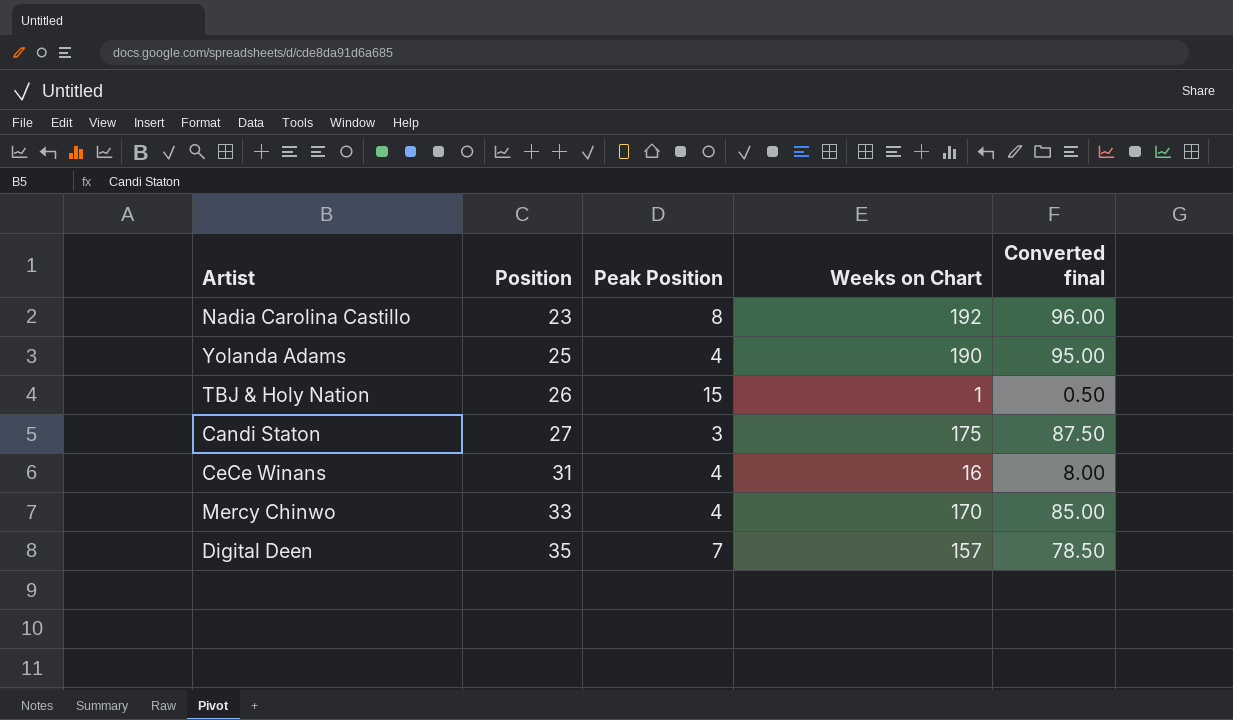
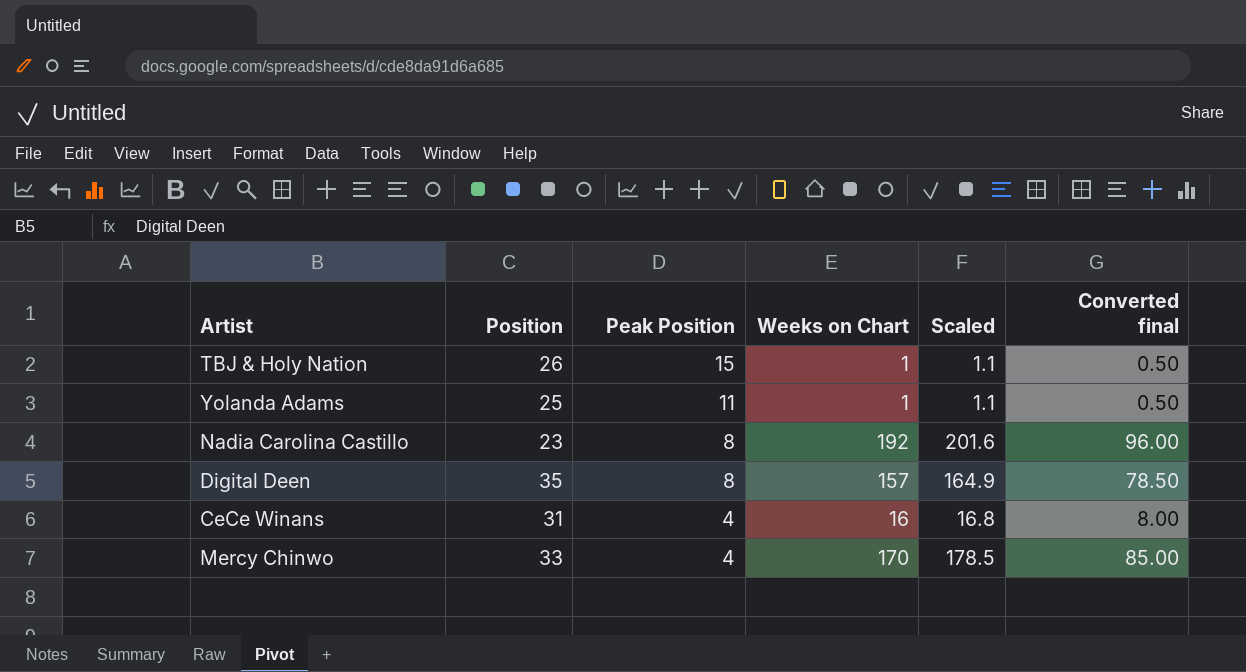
row order: Position ascending -> Peak Position descending
column Scaled | formula: none -> [Weeks on Chart] * 1.05
row Candi Staton: 27 | 3 | 175 | 87.50 -> none
Yolanda Adams | Peak Position: 4 -> 11
Yolanda Adams | Weeks on Chart: 190 -> 1
Yolanda Adams | Converted final: 95.00 -> 0.50
Digital Deen | Peak Position: 7 -> 8

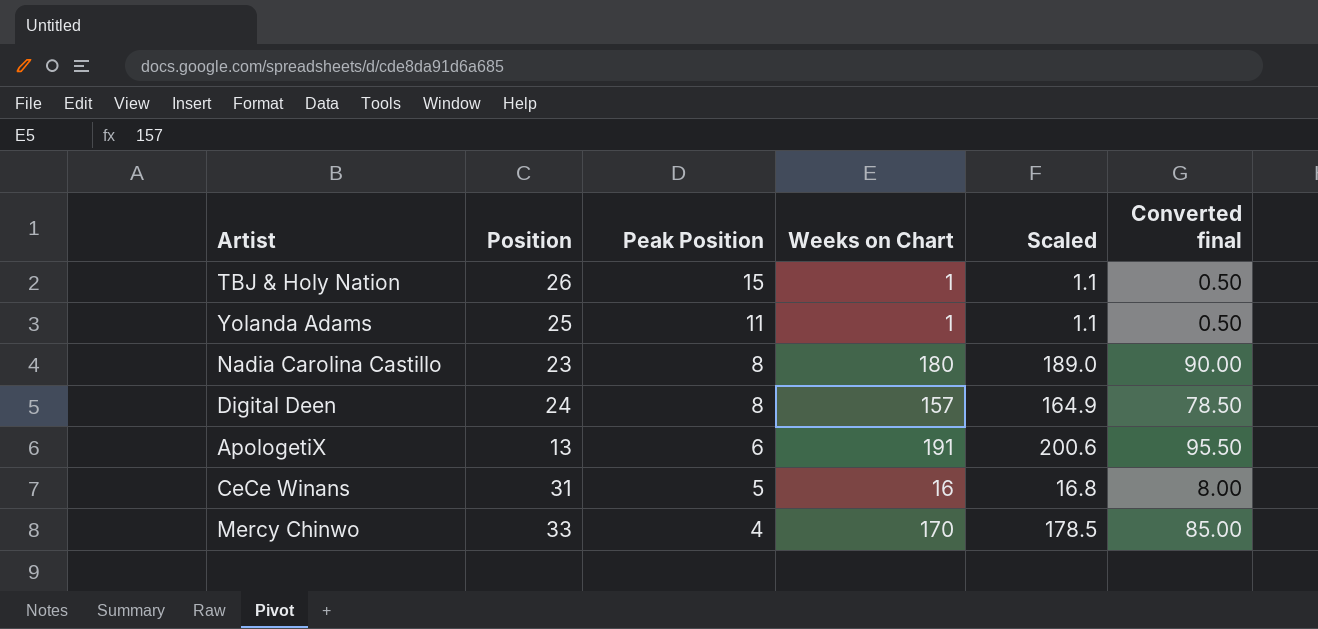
Nadia Carolina Castillo | Weeks on Chart: 192 -> 180
Nadia Carolina Castillo | Scaled: 201.6 -> 189.0
Nadia Carolina Castillo | Converted final: 96.00 -> 90.00
Digital Deen | Position: 35 -> 24
row ApologetiX: none -> 13 | 6 | 191 | 200.6 | 95.50
CeCe Winans | Peak Position: 4 -> 5

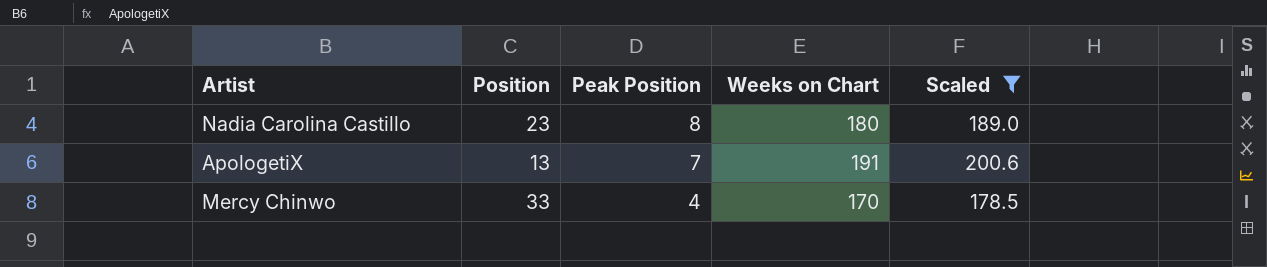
filter: none -> Scaled >= 178.5
column Converted final | formula: [Weeks on Chart] * 0.5 -> none
ApologetiX | Peak Position: 6 -> 7

